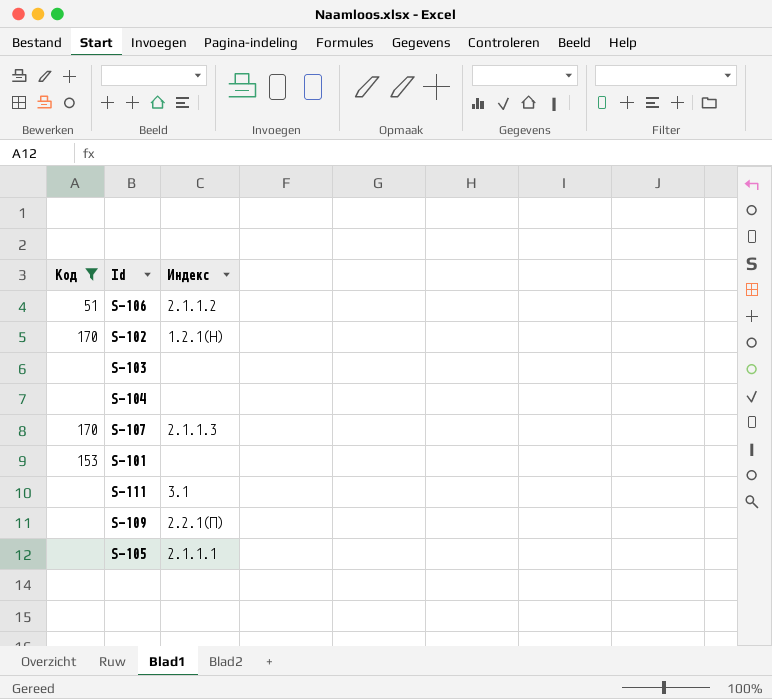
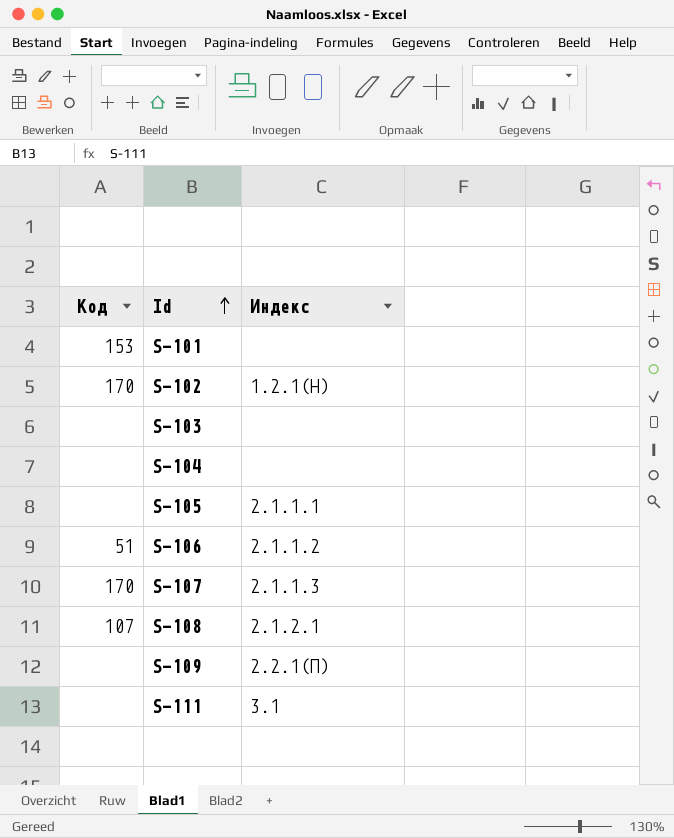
filter: Код != 107 -> none
row order: none -> Id ascending

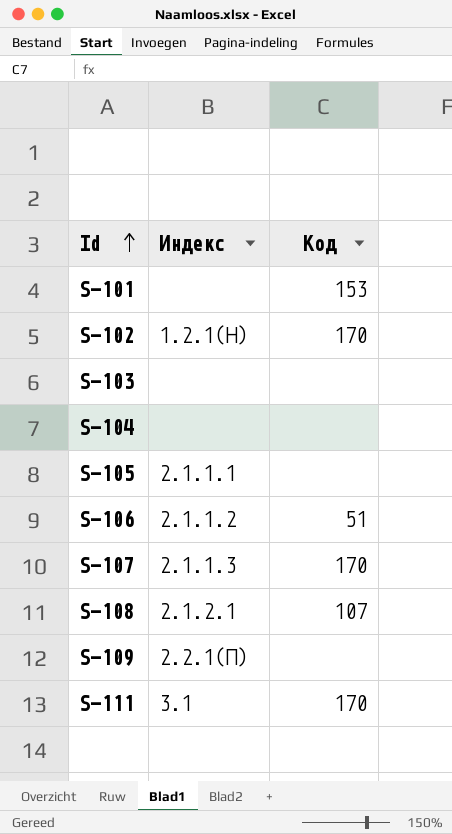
column Код | position: 1 -> 3
S-111 | Код: none -> 170

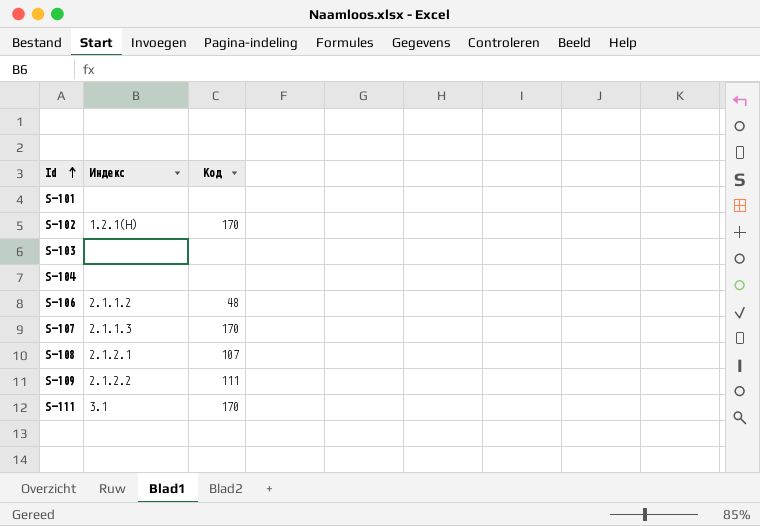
row S-105: 2.1.1.1 | none -> none
S-101 | Код: 153 -> none
S-106 | Код: 51 -> 48
S-109 | Индекс: 2.2.1(П) -> 2.1.2.2
S-109 | Код: none -> 111

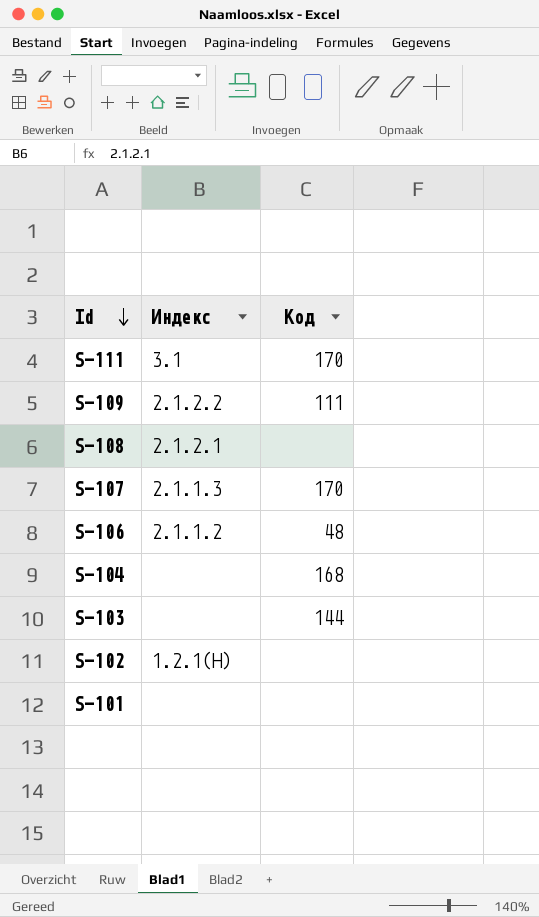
row order: Id ascending -> Id descending
S-108 | Код: 107 -> none
S-104 | Код: none -> 168
S-103 | Код: none -> 144
S-102 | Код: 170 -> none

